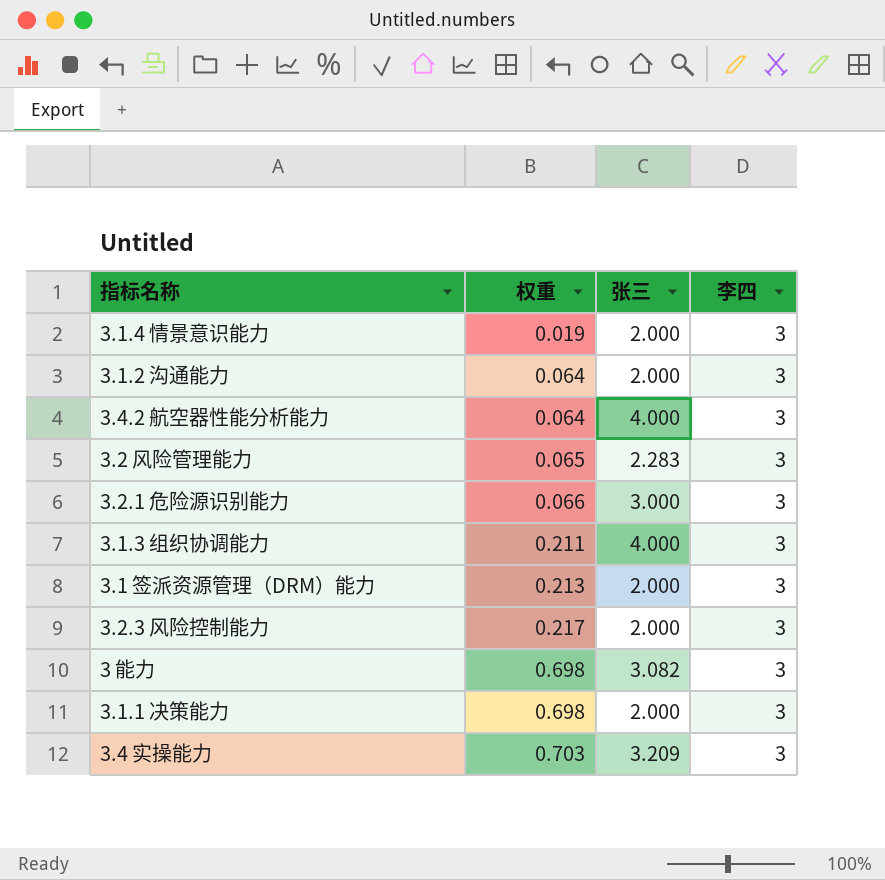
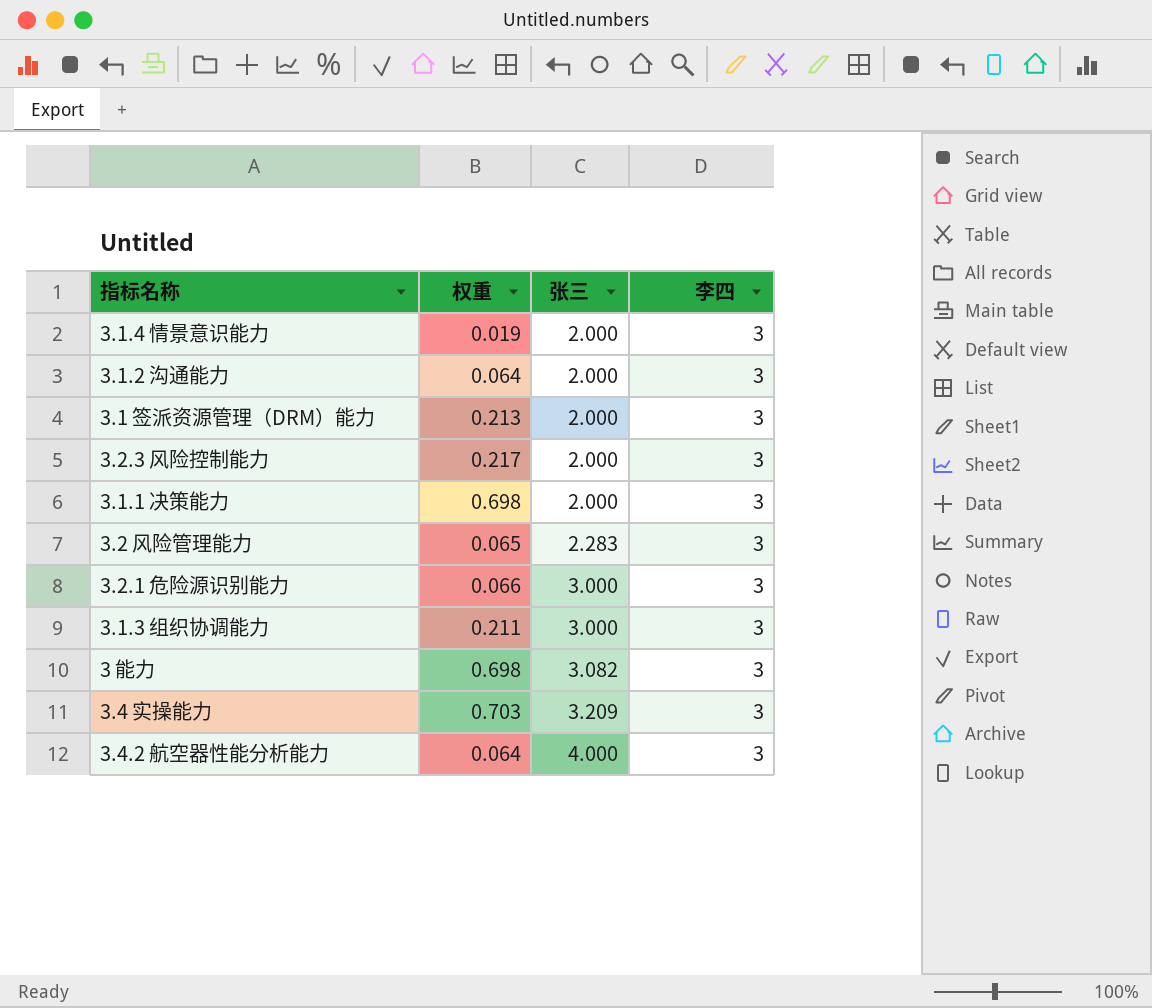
row order: 权重 ascending -> 张三 ascending
3.1.3 组织协调能力 | 张三: 4.000 -> 3.000

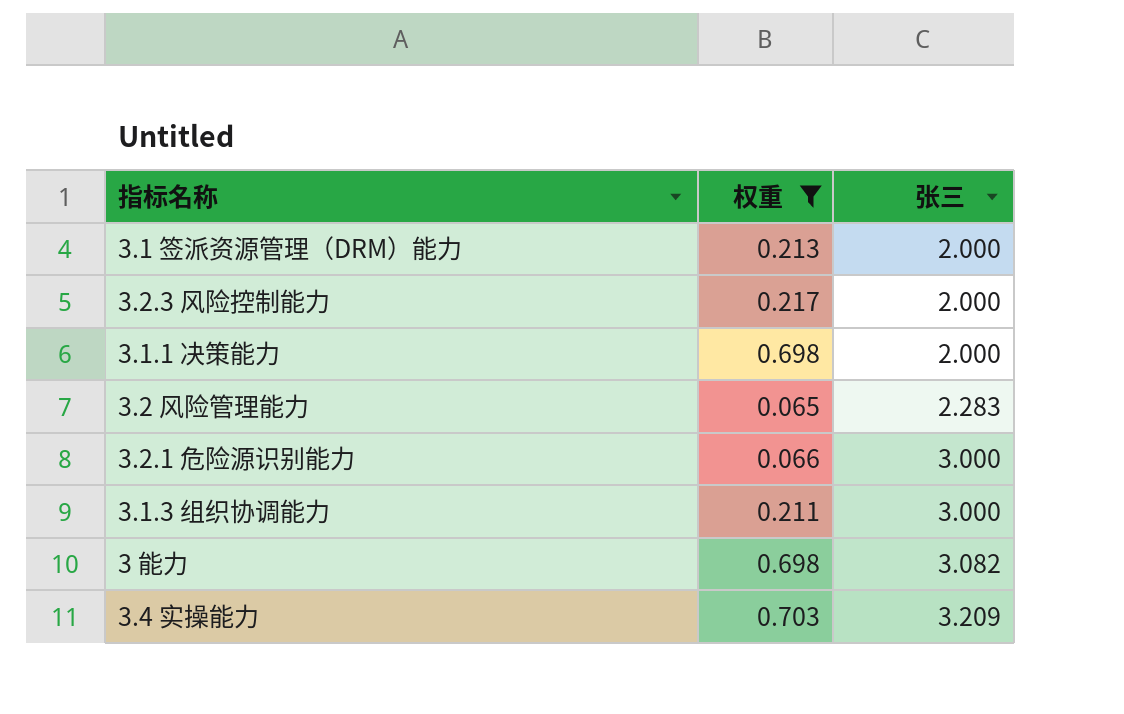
filter: none -> 权重 >= 0.065
column 李四 | position: 4 -> none

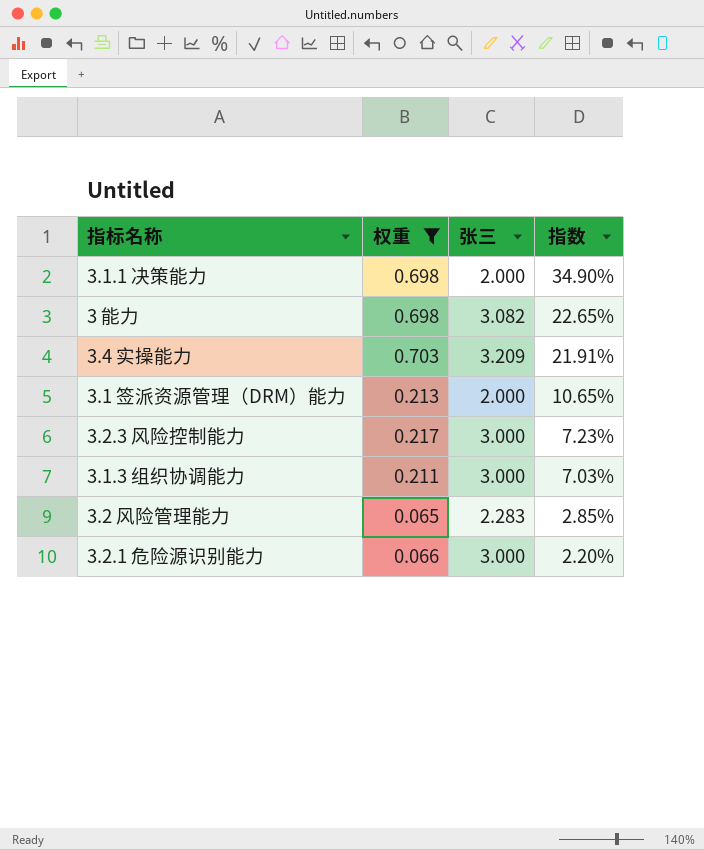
row order: 张三 ascending -> 指数 descending
column 指数 | formula: none -> [权重] / [张三]
3.2.3 风险控制能力 | 张三: 2.000 -> 3.000

